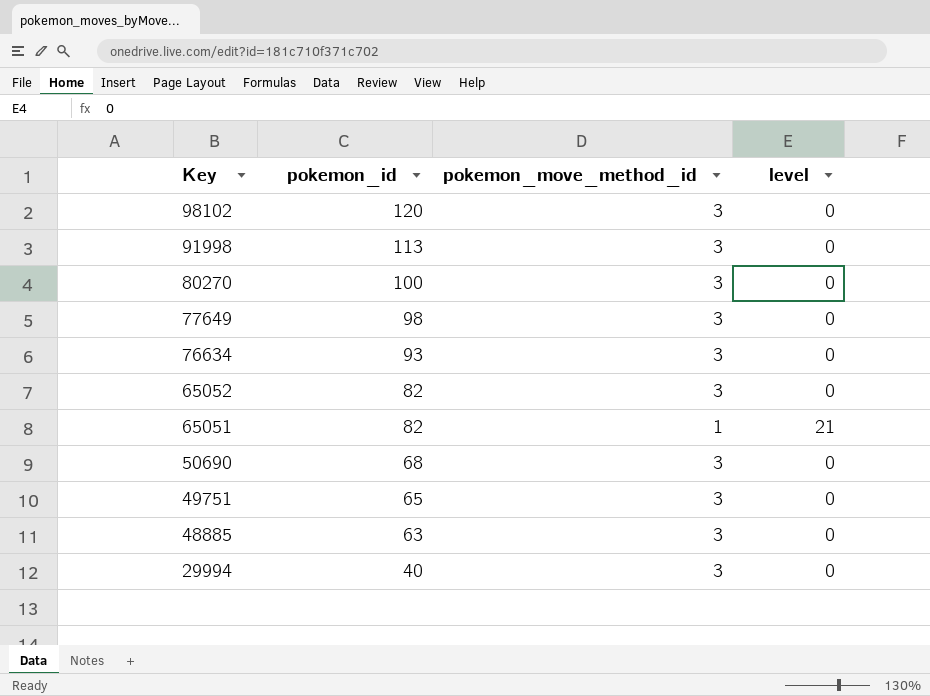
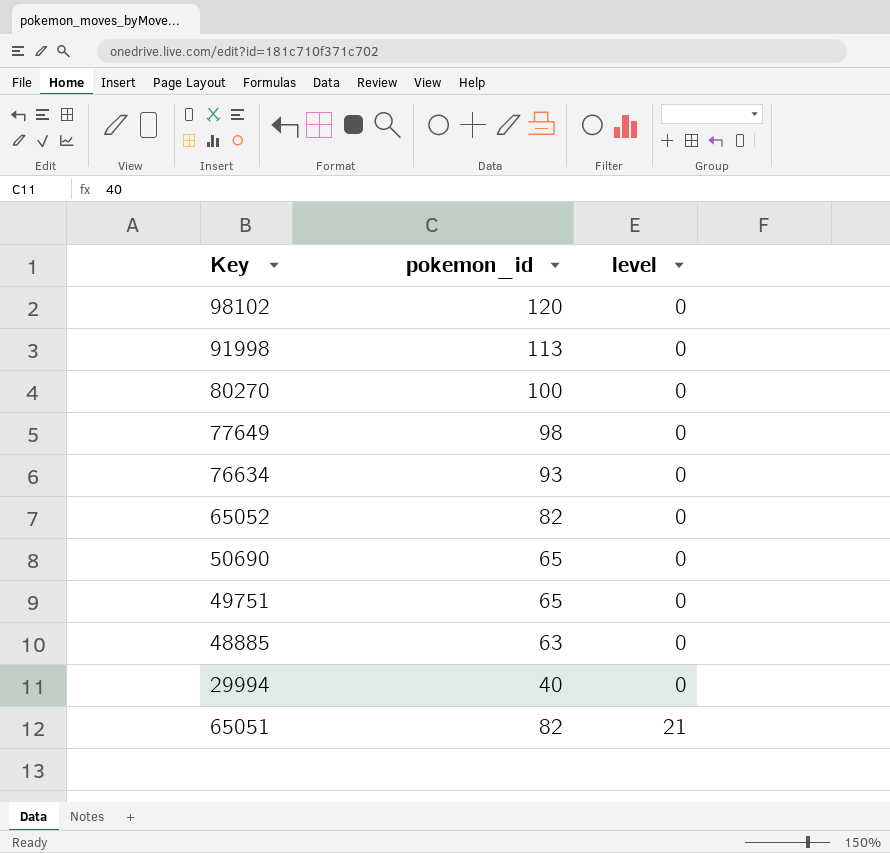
row order: Key descending -> level ascending
column pokemon_move_method_id | position: 3 -> none
50690 | pokemon_id: 68 -> 65

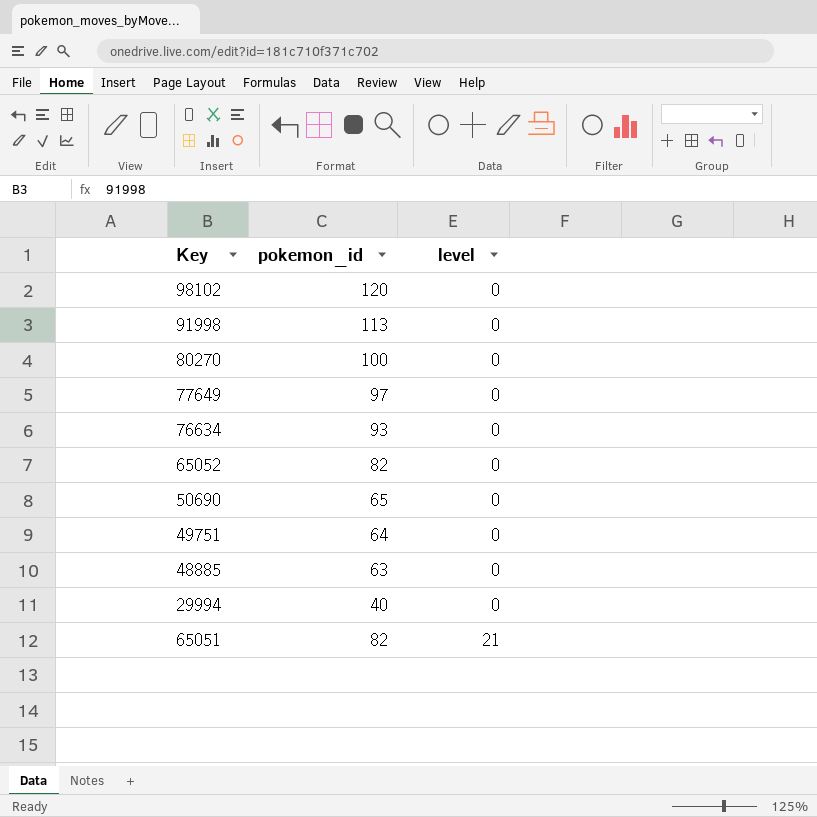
77649 | pokemon_id: 98 -> 97
49751 | pokemon_id: 65 -> 64

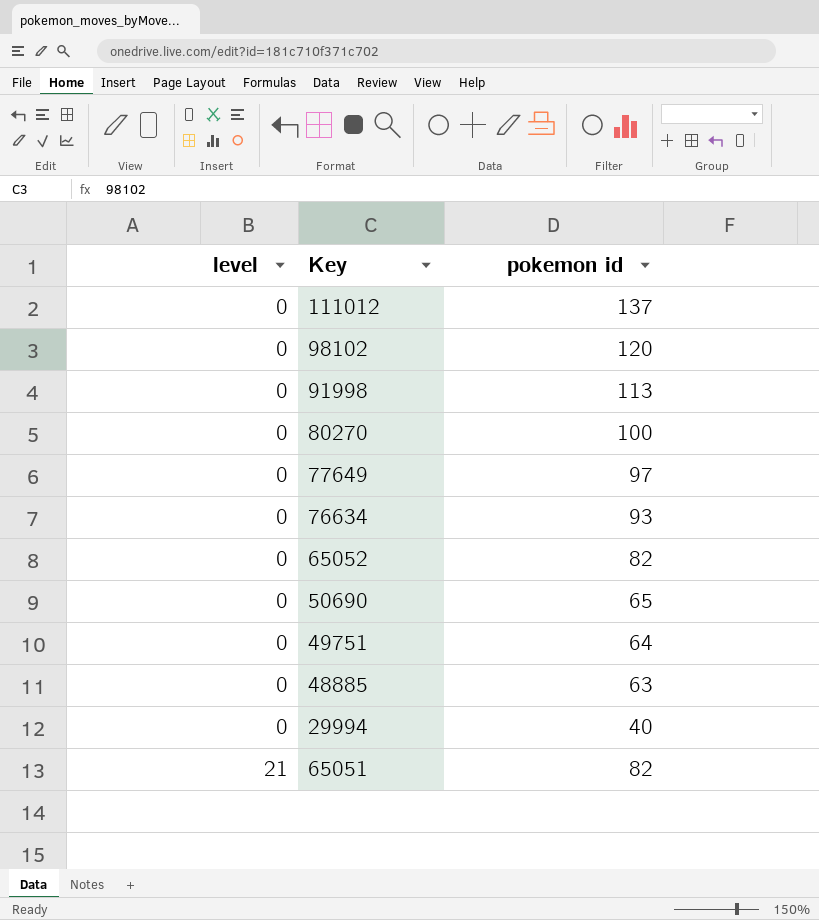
column level | position: 3 -> 1
column name: pokemon_id -> pokemon id
row 111012: none -> 0 | 137

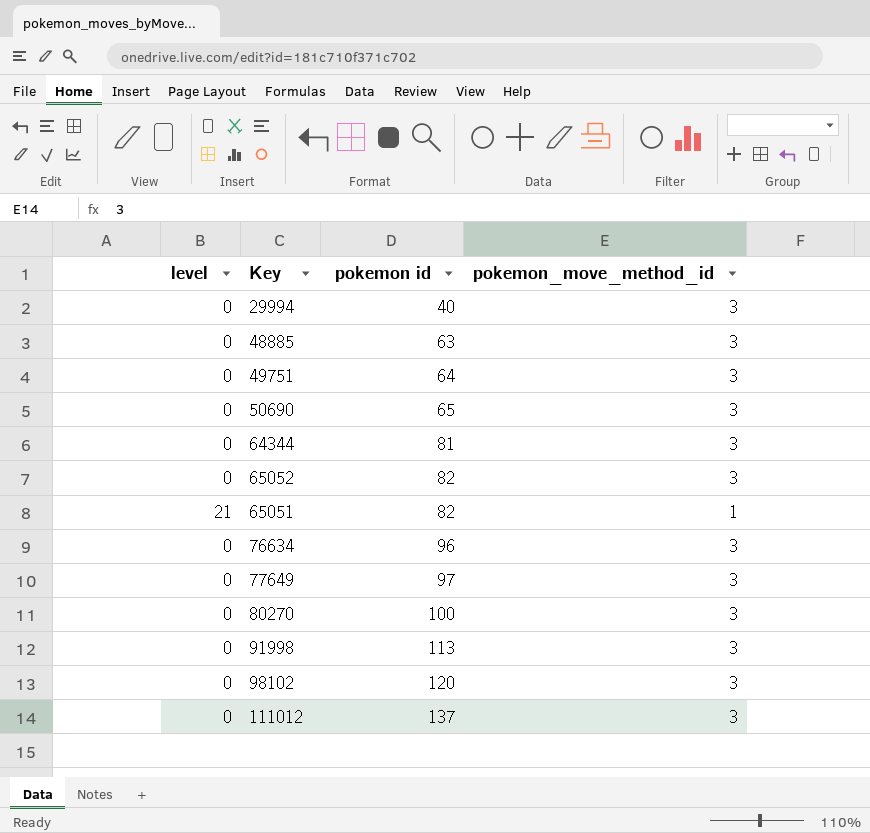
row order: level ascending -> pokemon id ascending
column pokemon_move_method_id | position: none -> 4
row 64344: none -> 0 | 81 | 3
76634 | pokemon id: 93 -> 96

